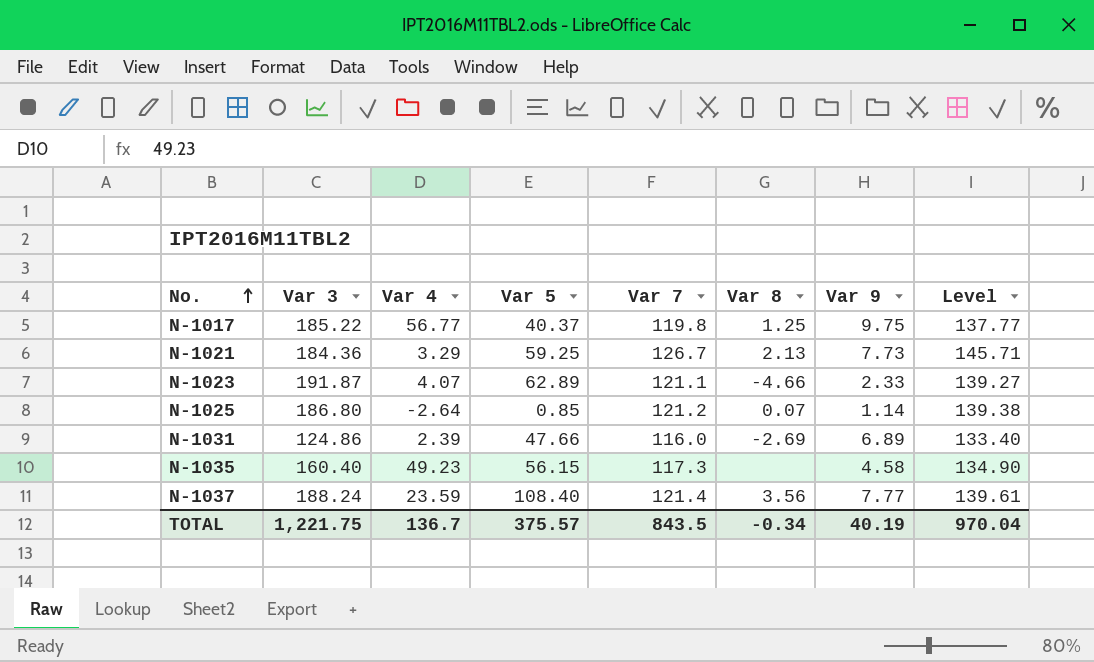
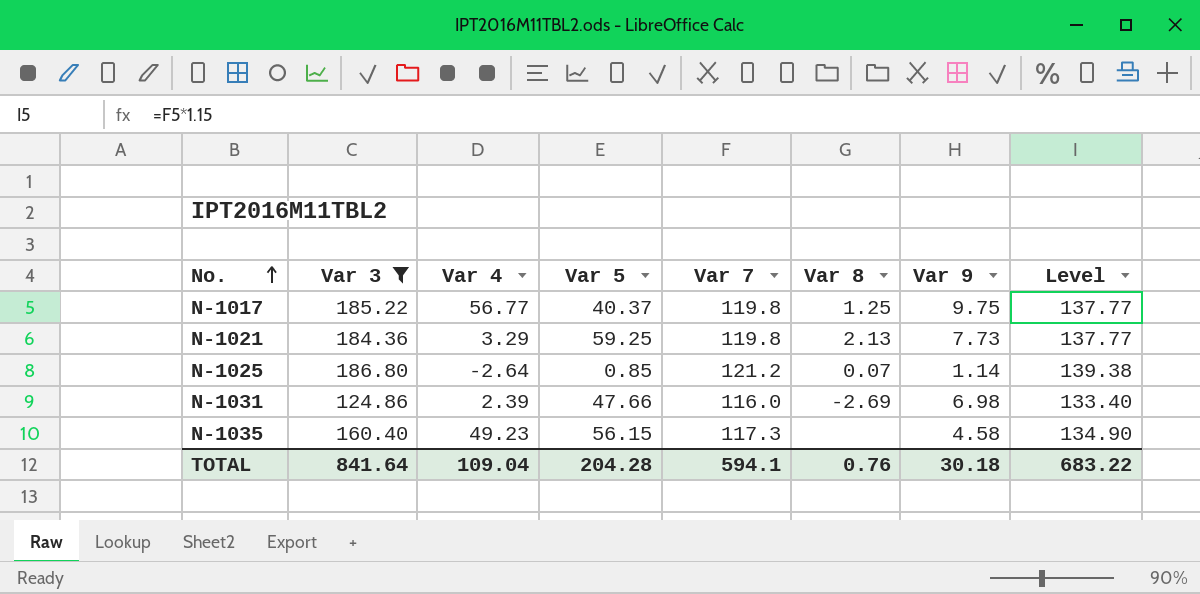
filter: none -> Var 3 <= 186.80
N-1021 | Var 7: 126.7 -> 119.8
N-1021 | Level: 145.71 -> 137.77
N-1031 | Var 9: 6.89 -> 6.98
TOTAL | Var 3: 1,221.75 -> 841.64
TOTAL | Var 4: 136.7 -> 109.04
TOTAL | Var 5: 375.57 -> 204.28
TOTAL | Var 7: 843.5 -> 594.1
TOTAL | Var 8: -0.34 -> 0.76
TOTAL | Var 9: 40.19 -> 30.18
TOTAL | Level: 970.04 -> 683.22

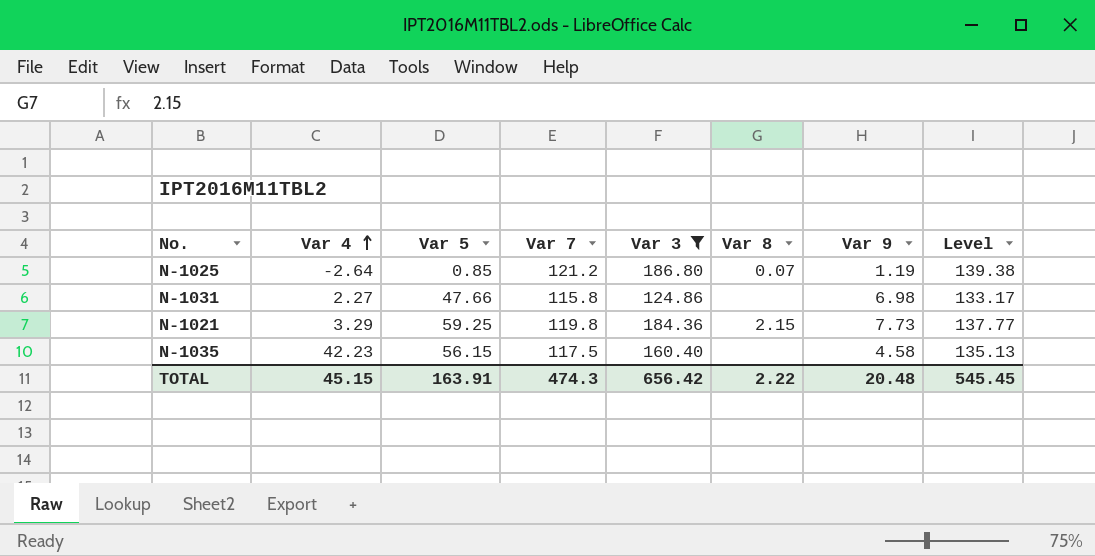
row order: No. ascending -> Var 4 ascending
column Var 3 | position: 2 -> 5
row N-1017: 185.22 | 56.77 | 40.37 | 119.8 | 1.25 | 9.75 | 137.77 -> none
N-1025 | Var 9: 1.14 -> 1.19
N-1031 | Var 4: 2.39 -> 2.27
N-1031 | Var 7: 116.0 -> 115.8
N-1031 | Var 8: -2.69 -> none
N-1031 | Level: 133.40 -> 133.17
N-1021 | Var 8: 2.13 -> 2.15
N-1035 | Var 4: 49.23 -> 42.23
N-1035 | Var 7: 117.3 -> 117.5
N-1035 | Level: 134.90 -> 135.13
TOTAL | Var 4: 109.04 -> 45.15
TOTAL | Var 5: 204.28 -> 163.91
TOTAL | Var 7: 594.1 -> 474.3
TOTAL | Var 3: 841.64 -> 656.42
TOTAL | Var 8: 0.76 -> 2.22
TOTAL | Var 9: 30.18 -> 20.48
TOTAL | Level: 683.22 -> 545.45

